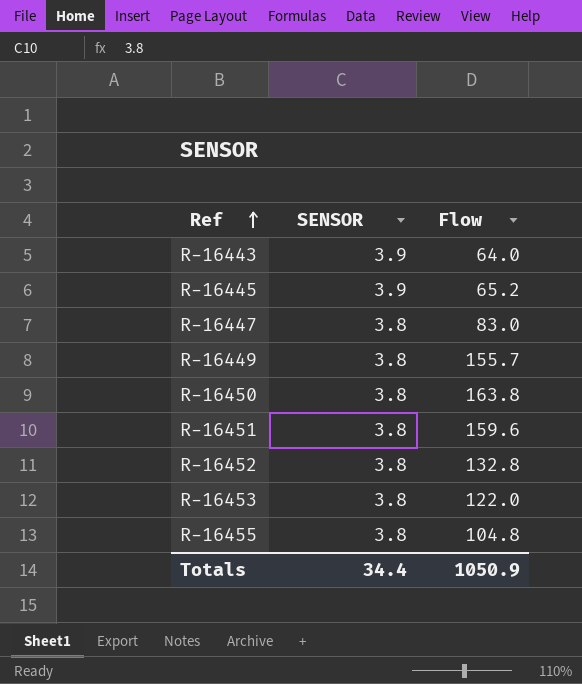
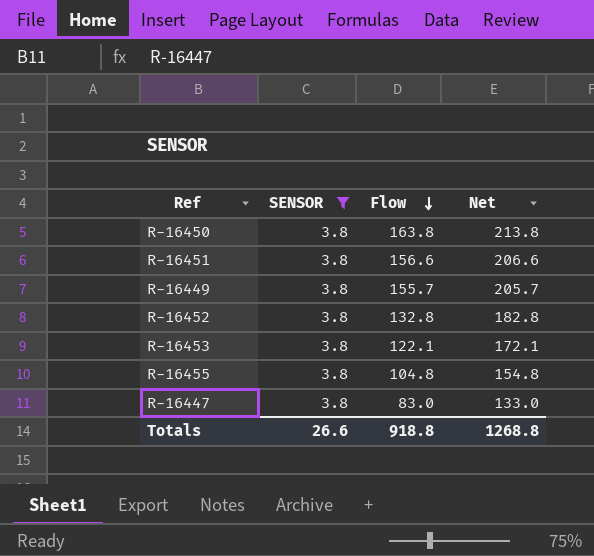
filter: none -> SENSOR = 3.8
row order: Ref ascending -> Flow descending
column Net | formula: none -> [Flow] + 50
R-16451 | Flow: 159.6 -> 156.6
R-16453 | Flow: 122.0 -> 122.1
Totals | SENSOR: 34.4 -> 26.6
Totals | Flow: 1050.9 -> 918.8

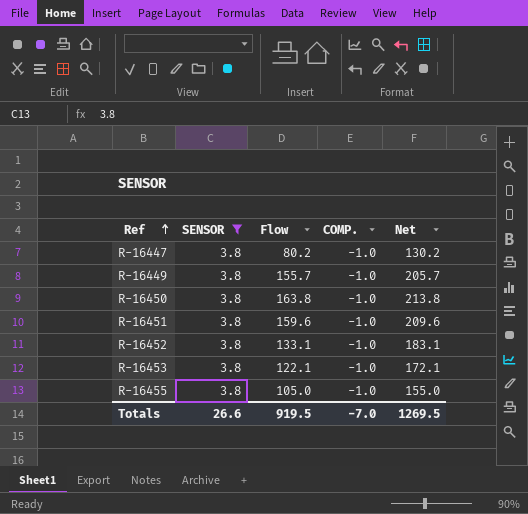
row order: Flow descending -> Ref ascending
column COMP. | position: none -> 4
R-16447 | Flow: 83.0 -> 80.2
R-16447 | Net: 133.0 -> 130.2
R-16451 | Flow: 156.6 -> 159.6
R-16451 | Net: 206.6 -> 209.6
R-16452 | Flow: 132.8 -> 133.1
R-16452 | Net: 182.8 -> 183.1
R-16455 | Flow: 104.8 -> 105.0
R-16455 | Net: 154.8 -> 155.0
Totals | Flow: 918.8 -> 919.5
Totals | Net: 1268.8 -> 1269.5

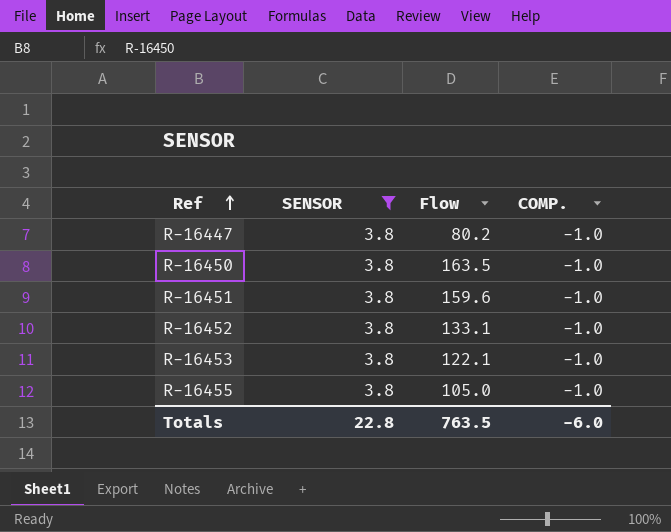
column Net | formula: [Flow] + 50 -> none
row R-16449: 3.8 | 155.7 | -1.0 | 205.7 -> none
R-16450 | Flow: 163.8 -> 163.5
Totals | SENSOR: 26.6 -> 22.8
Totals | Flow: 919.5 -> 763.5
Totals | COMP.: -7.0 -> -6.0

